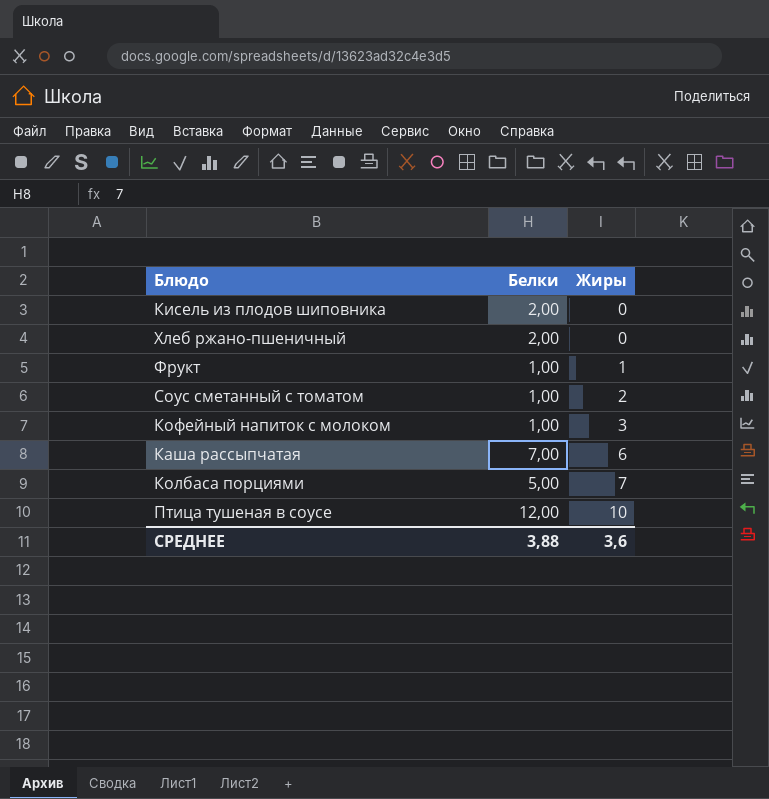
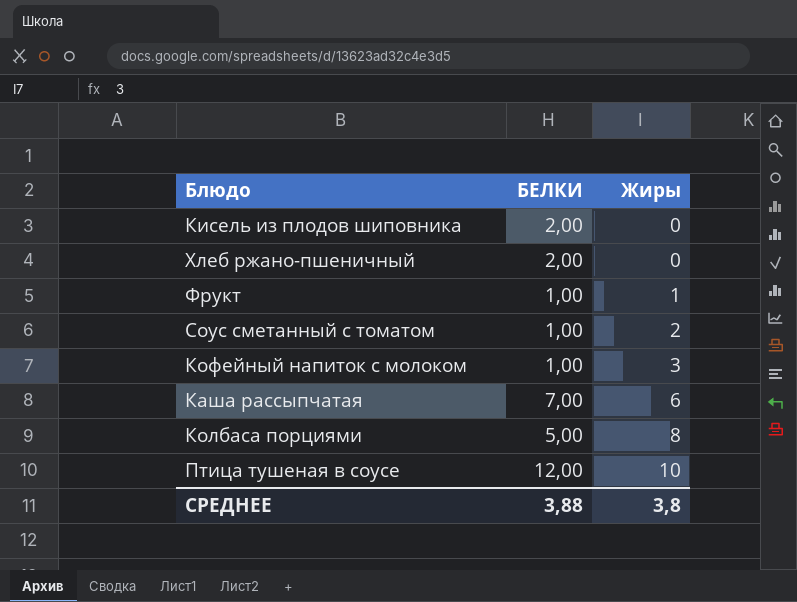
column name: Белки -> БЕЛКИ
Колбаса порциями | Жиры: 7 -> 8
СРЕДНЕЕ | Жиры: 3,6 -> 3,8

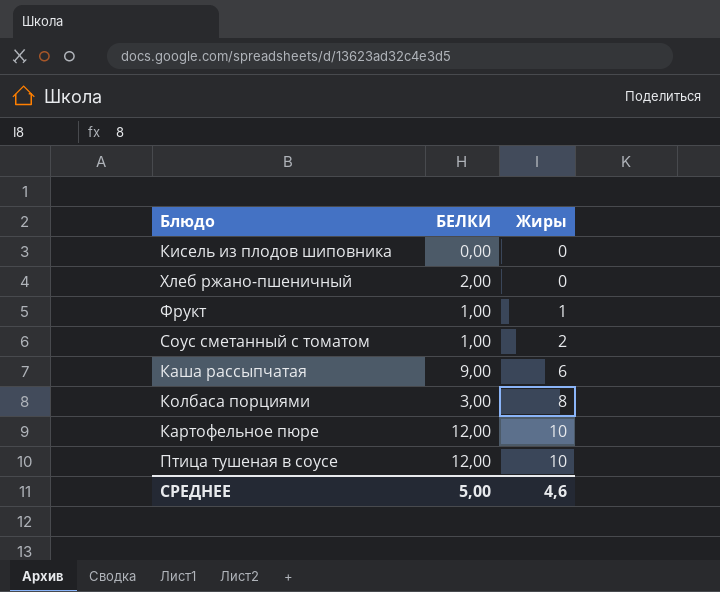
row Кофейный напиток с молоком: 1,00 | 3 -> none
Кисель из плодов шиповника | БЕЛКИ: 2,00 -> 0,00
Каша рассыпчатая | БЕЛКИ: 7,00 -> 9,00
Колбаса порциями | БЕЛКИ: 5,00 -> 3,00
row Картофельное пюре: none -> 12,00 | 10
СРЕДНЕЕ | БЕЛКИ: 3,88 -> 5,00
СРЕДНЕЕ | Жиры: 3,8 -> 4,6

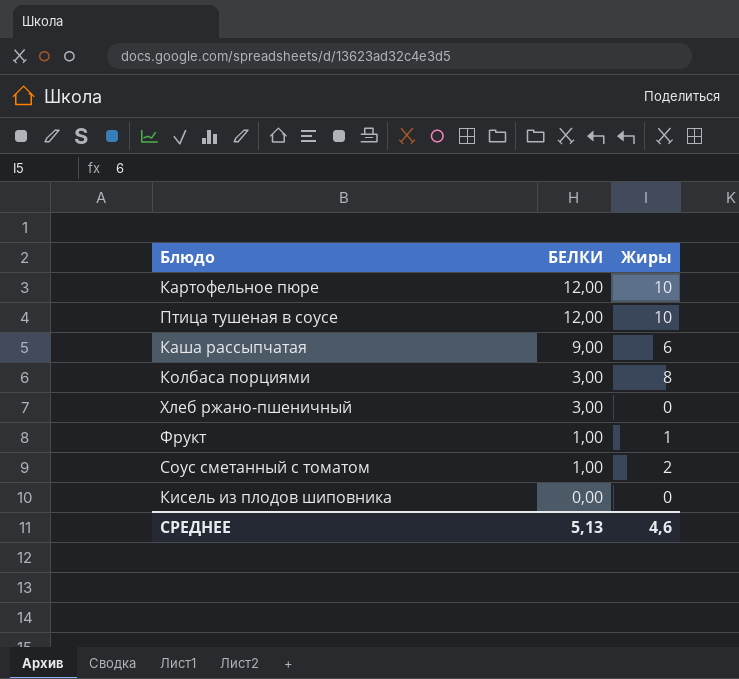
row order: Жиры ascending -> БЕЛКИ descending
Хлеб ржано-пшеничный | БЕЛКИ: 2,00 -> 3,00
СРЕДНЕЕ | БЕЛКИ: 5,00 -> 5,13

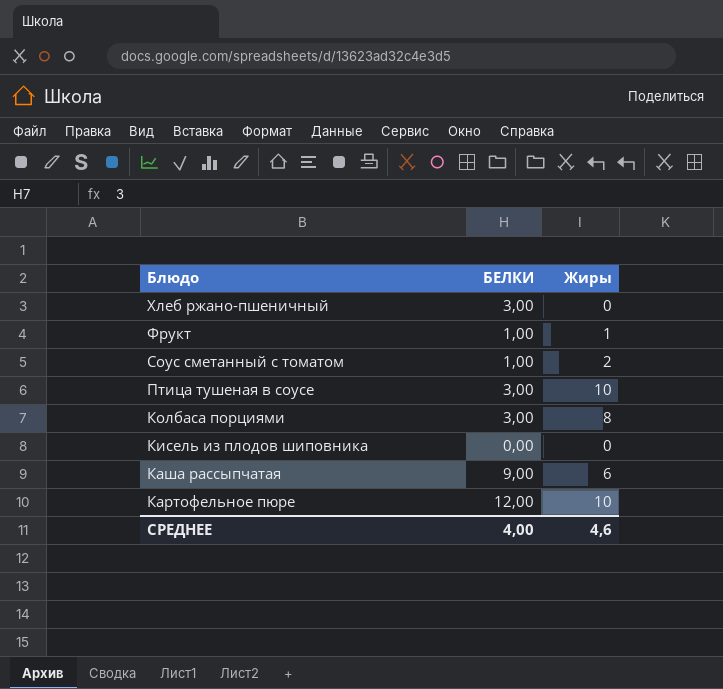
row order: БЕЛКИ descending -> Блюдо descending
Птица тушеная в соусе | БЕЛКИ: 12,00 -> 3,00
СРЕДНЕЕ | БЕЛКИ: 5,13 -> 4,00

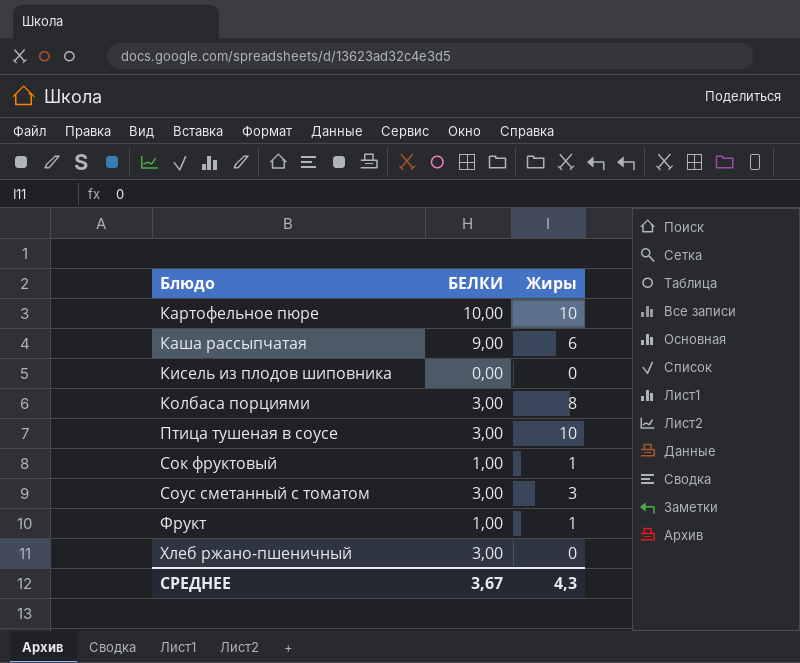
row order: Блюдо descending -> Блюдо ascending
Картофельное пюре | БЕЛКИ: 12,00 -> 10,00
row Сок фруктовый: none -> 1,00 | 1
Соус сметанный с томатом | БЕЛКИ: 1,00 -> 3,00
Соус сметанный с томатом | Жиры: 2 -> 3
СРЕДНЕЕ | БЕЛКИ: 4,00 -> 3,67
СРЕДНЕЕ | Жиры: 4,6 -> 4,3

